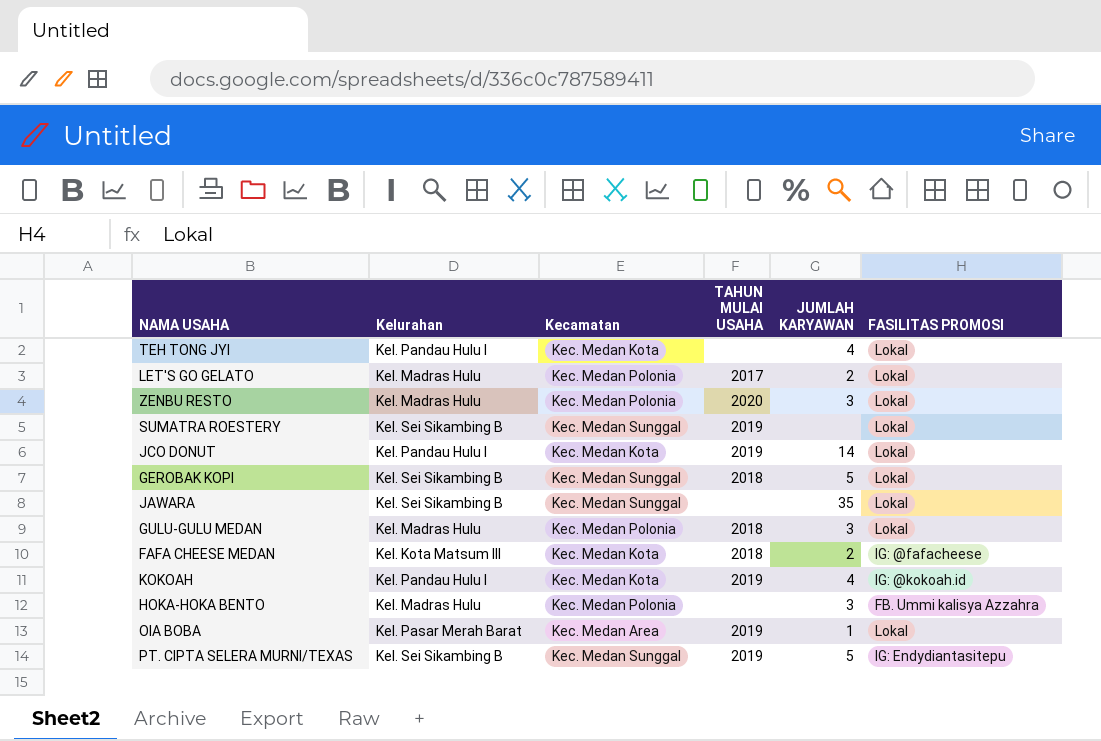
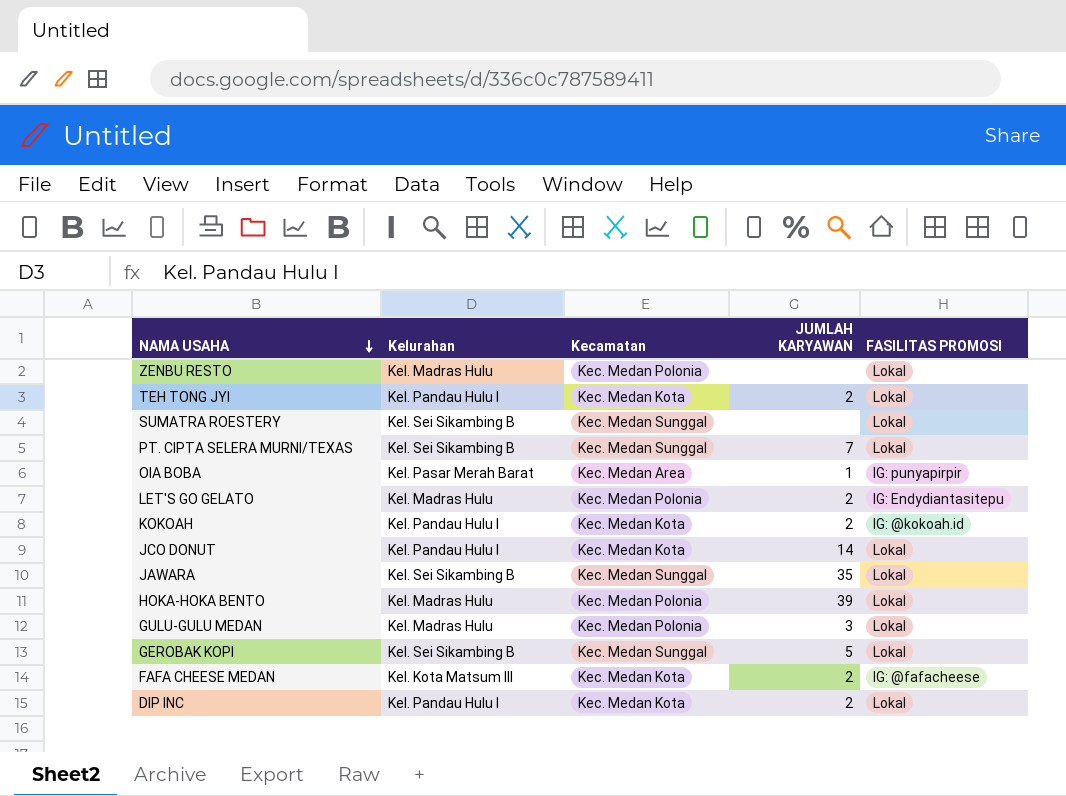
row order: none -> NAMA USAHA descending
column TAHUN MULAI USAHA | position: 4 -> none
ZENBU RESTO | JUMLAH KARYAWAN: 3 -> none
TEH TONG JYI | JUMLAH KARYAWAN: 4 -> 2
PT. CIPTA SELERA MURNI/TEXAS | JUMLAH KARYAWAN: 5 -> 7
PT. CIPTA SELERA MURNI/TEXAS | FASILITAS PROMOSI: IG: Endydiantasitepu -> Lokal
OIA BOBA | FASILITAS PROMOSI: Lokal -> IG: punyapirpir
LET'S GO GELATO | FASILITAS PROMOSI: Lokal -> IG: Endydiantasitepu
KOKOAH | JUMLAH KARYAWAN: 4 -> 2
HOKA-HOKA BENTO | JUMLAH KARYAWAN: 3 -> 39
HOKA-HOKA BENTO | FASILITAS PROMOSI: FB. Ummi kalisya Azzahra -> Lokal
row DIP INC: none -> Kel. Pandau Hulu I | Kec. Medan Kota | 2 | Lokal

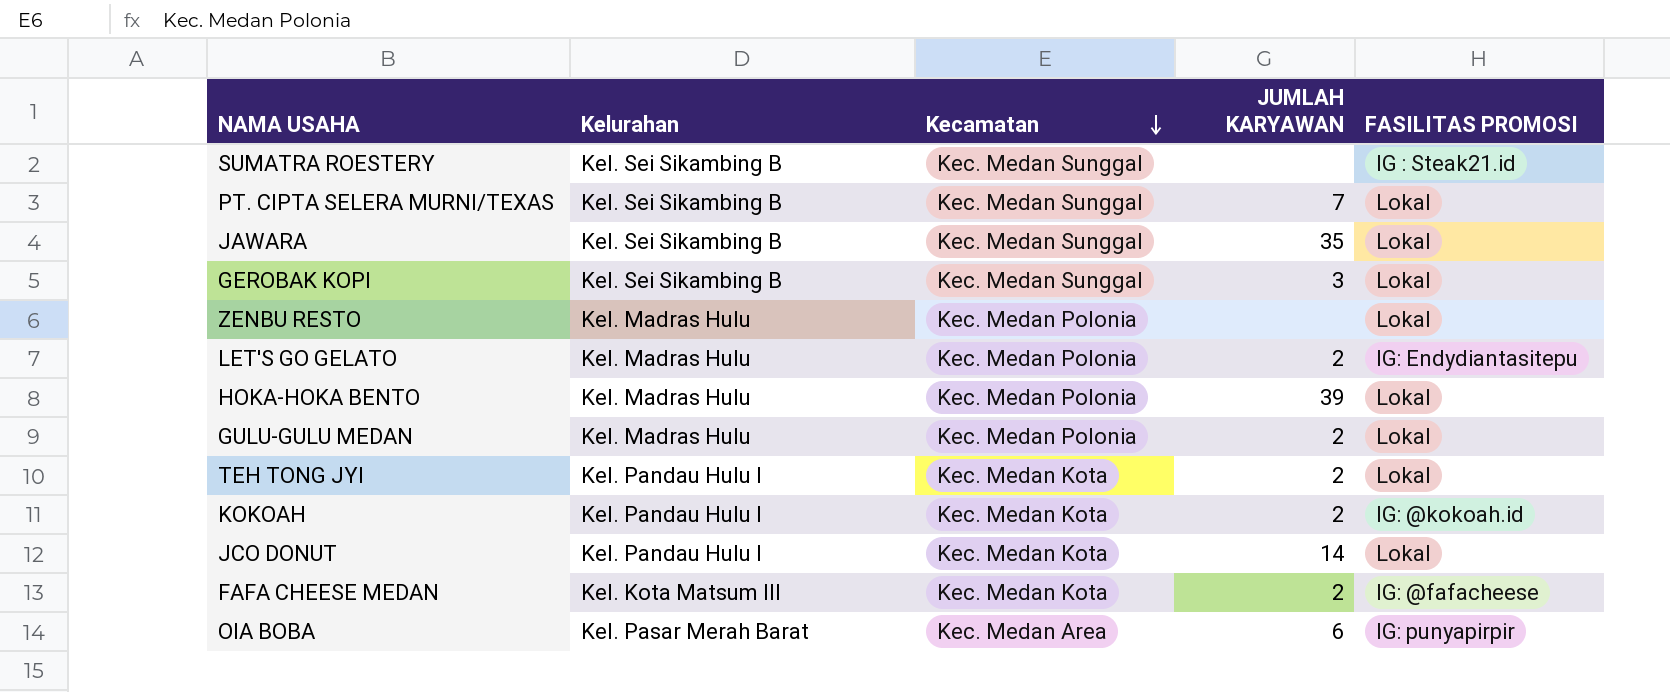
row order: NAMA USAHA descending -> Kecamatan descending
row DIP INC: Kel. Pandau Hulu I | Kec. Medan Kota | 2 | Lokal -> none
SUMATRA ROESTERY | FASILITAS PROMOSI: Lokal -> IG : Steak21.id
GEROBAK KOPI | JUMLAH KARYAWAN: 5 -> 3
GULU-GULU MEDAN | JUMLAH KARYAWAN: 3 -> 2
OIA BOBA | JUMLAH KARYAWAN: 1 -> 6

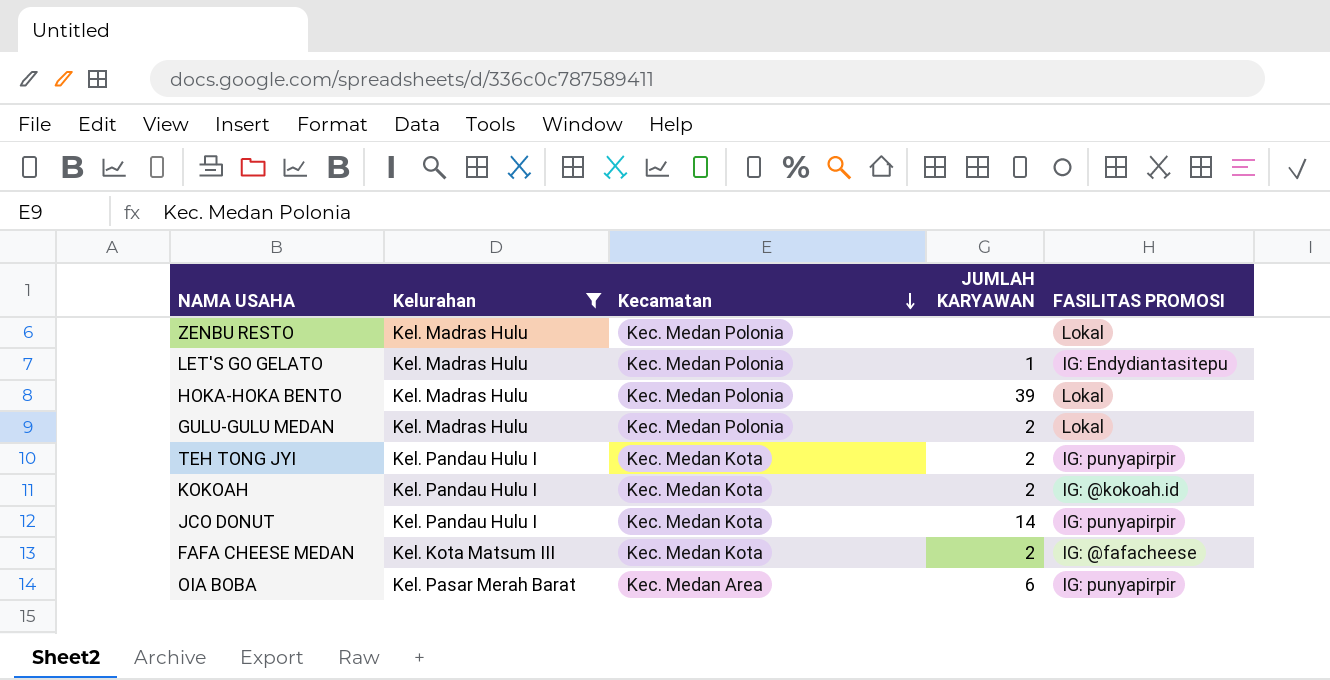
filter: none -> Kelurahan != Kel. Sei Sikambing B
LET'S GO GELATO | JUMLAH KARYAWAN: 2 -> 1
TEH TONG JYI | FASILITAS PROMOSI: Lokal -> IG: punyapirpir
JCO DONUT | FASILITAS PROMOSI: Lokal -> IG: punyapirpir

